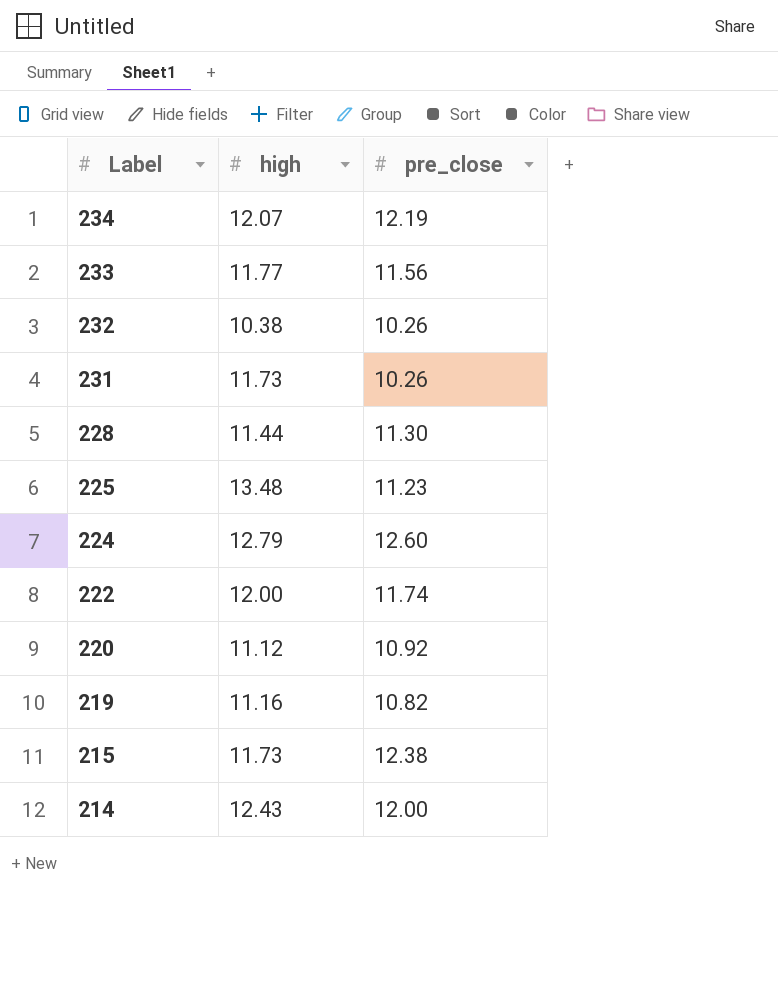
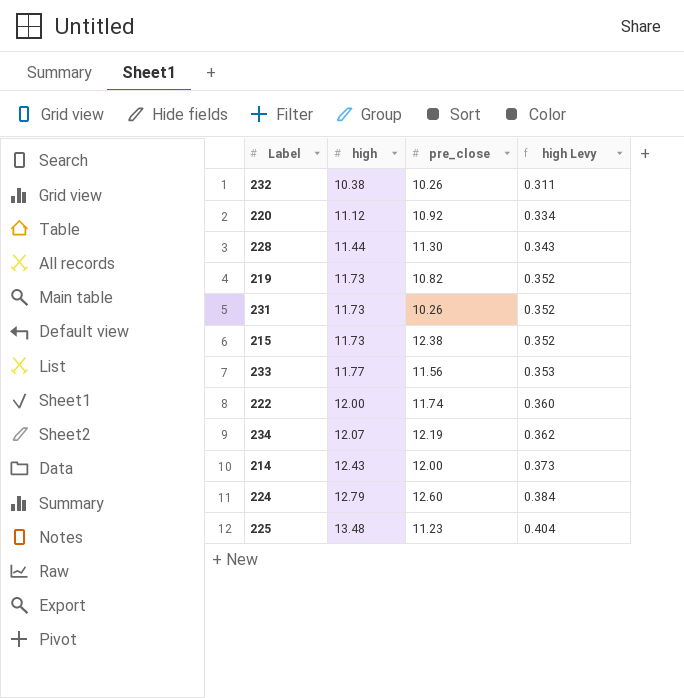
row order: Label descending -> high ascending
column high Levy | formula: none -> [high] * 0.03
219 | high: 11.16 -> 11.73

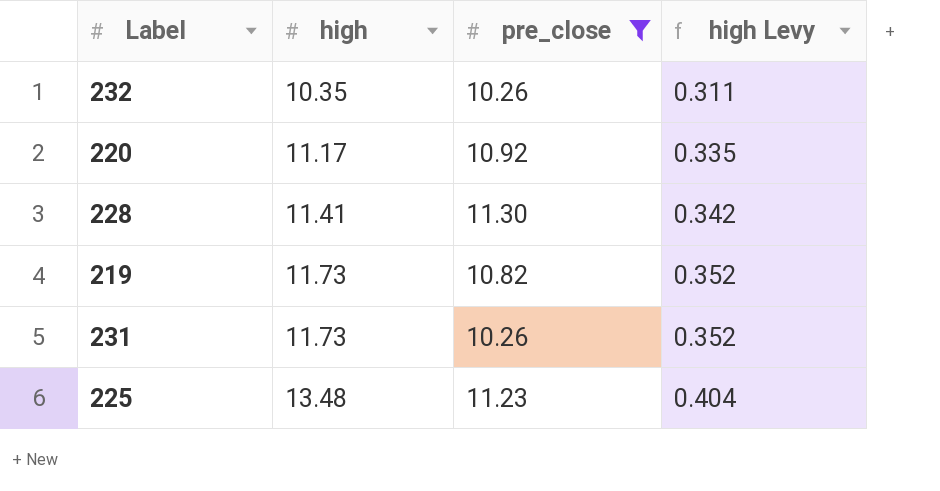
filter: none -> pre_close <= 11.30
232 | high: 10.38 -> 10.35
220 | high: 11.12 -> 11.17
220 | high Levy: 0.334 -> 0.335
228 | high: 11.44 -> 11.41
228 | high Levy: 0.343 -> 0.342

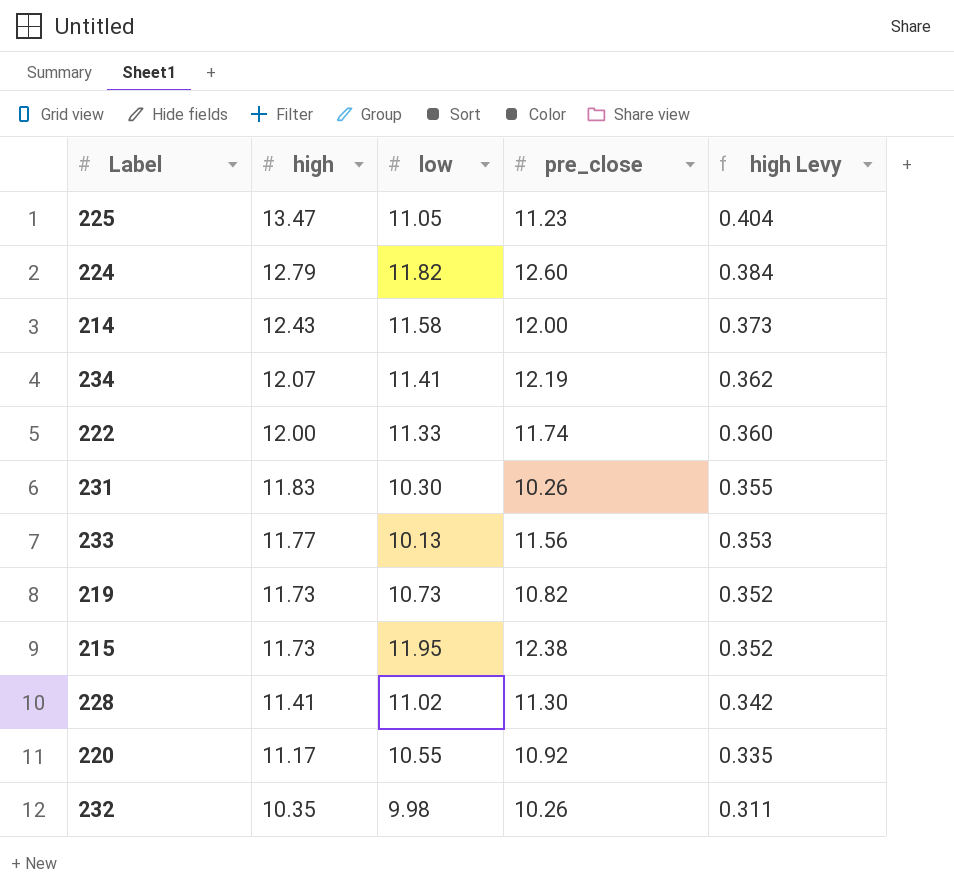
filter: pre_close <= 11.30 -> none
row order: high ascending -> high descending
column low | position: none -> 3
225 | high: 13.48 -> 13.47
231 | high: 11.73 -> 11.83
231 | high Levy: 0.352 -> 0.355

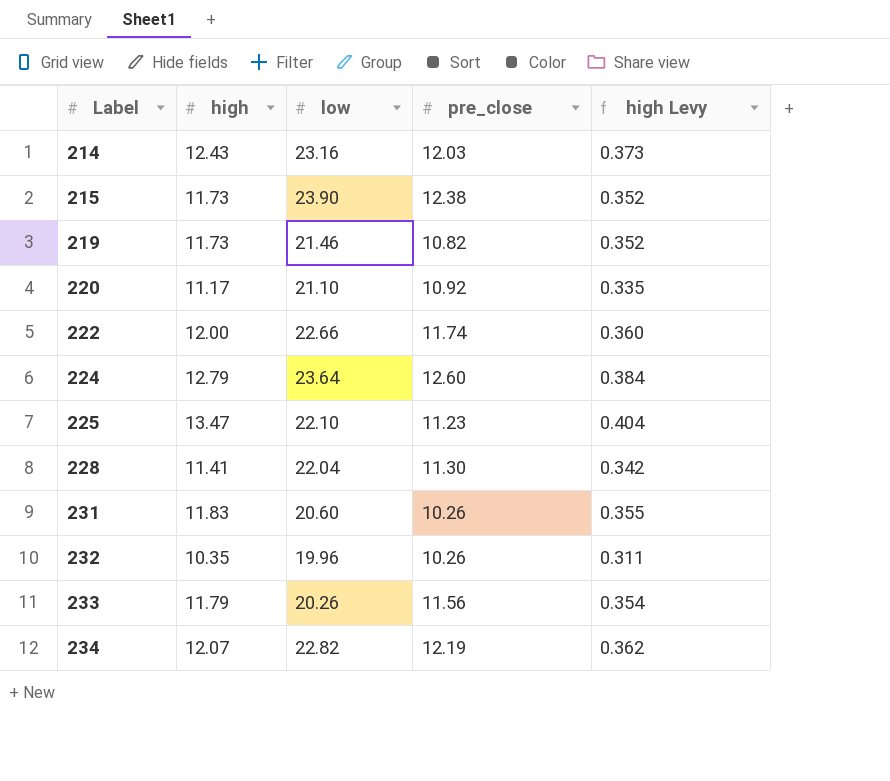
row order: high descending -> Label ascending
214 | low: 11.58 -> 23.16
214 | pre_close: 12.00 -> 12.03
215 | low: 11.95 -> 23.90
219 | low: 10.73 -> 21.46
220 | low: 10.55 -> 21.10
222 | low: 11.33 -> 22.66
224 | low: 11.82 -> 23.64
225 | low: 11.05 -> 22.10
228 | low: 11.02 -> 22.04
231 | low: 10.30 -> 20.60
232 | low: 9.98 -> 19.96
233 | high: 11.77 -> 11.79
233 | low: 10.13 -> 20.26
233 | high Levy: 0.353 -> 0.354
234 | low: 11.41 -> 22.82

